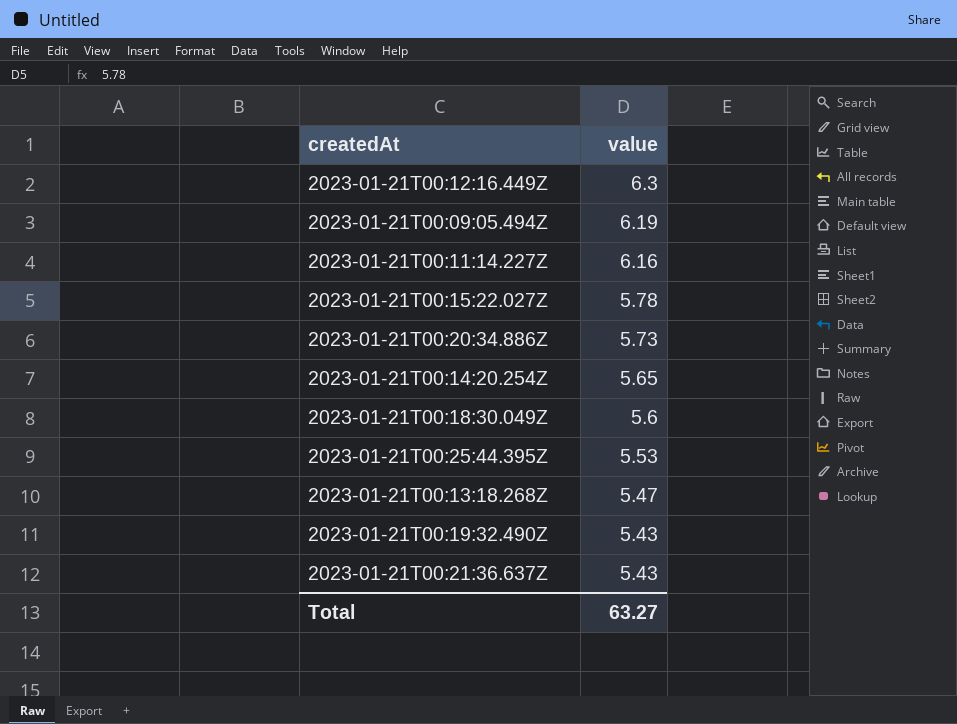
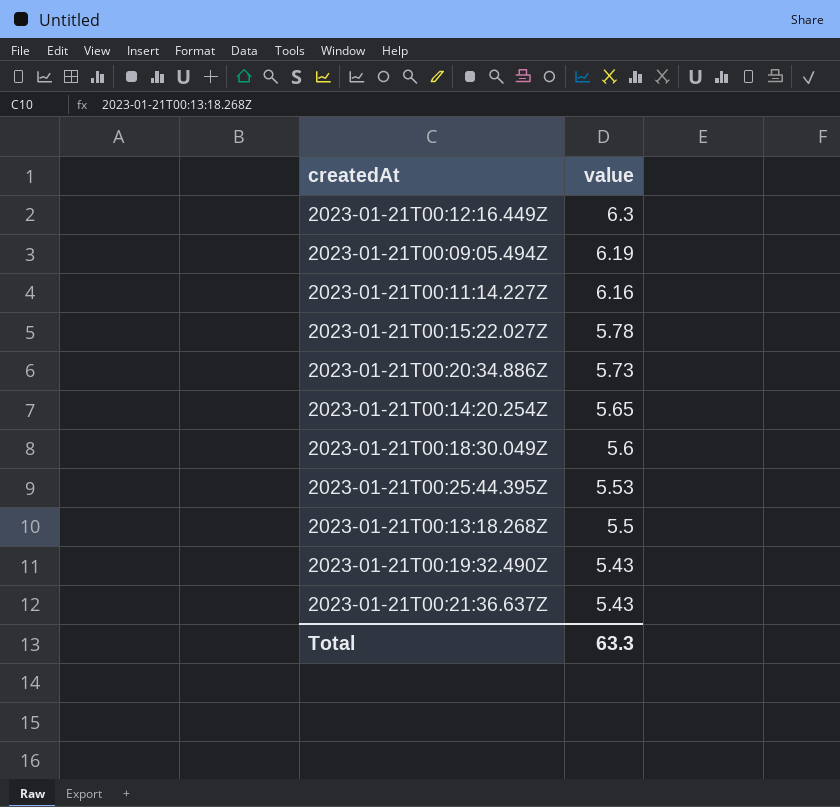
2023-01-21T00:13:18.268Z | value: 5.47 -> 5.5
Total | value: 63.27 -> 63.3

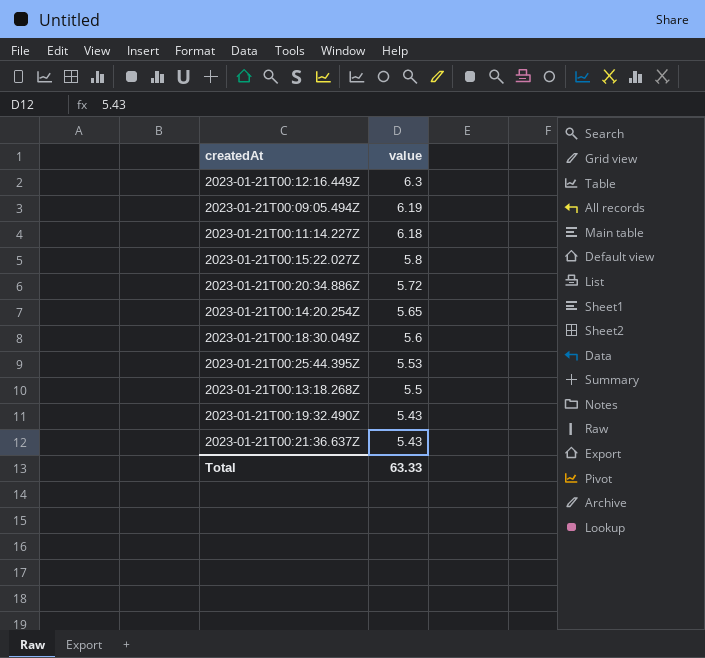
2023-01-21T00:11:14.227Z | value: 6.16 -> 6.18
2023-01-21T00:15:22.027Z | value: 5.78 -> 5.8
2023-01-21T00:20:34.886Z | value: 5.73 -> 5.72
Total | value: 63.3 -> 63.33

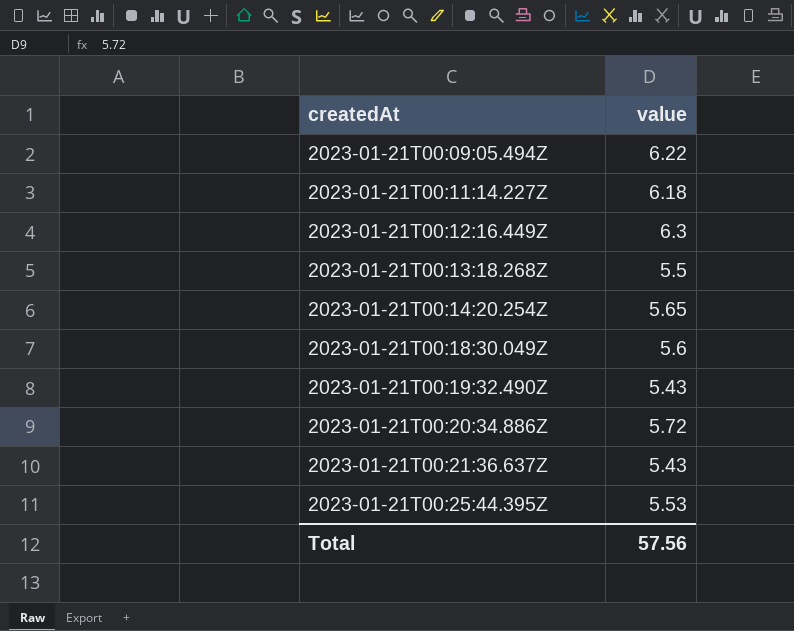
row order: value descending -> createdAt ascending
row 2023-01-21T00:15:22.027Z: 5.8 -> none
2023-01-21T00:09:05.494Z | value: 6.19 -> 6.22
Total | value: 63.33 -> 57.56

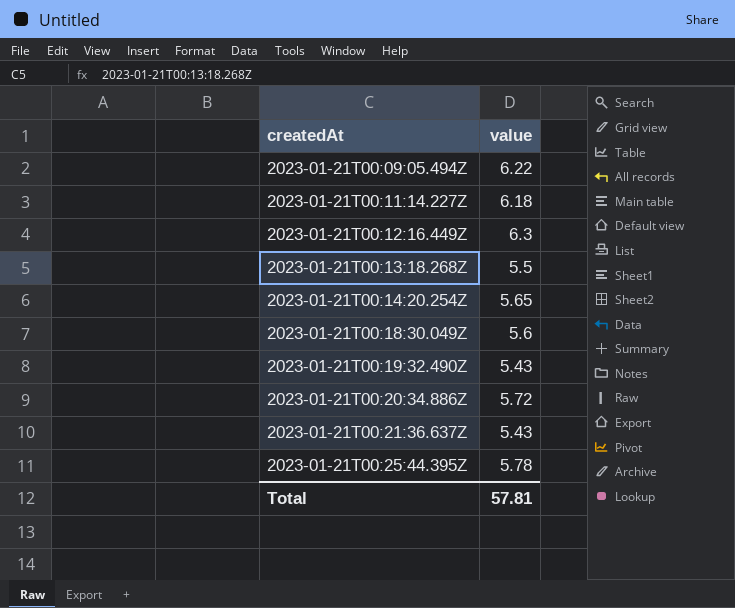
2023-01-21T00:25:44.395Z | value: 5.53 -> 5.78
Total | value: 57.56 -> 57.81

